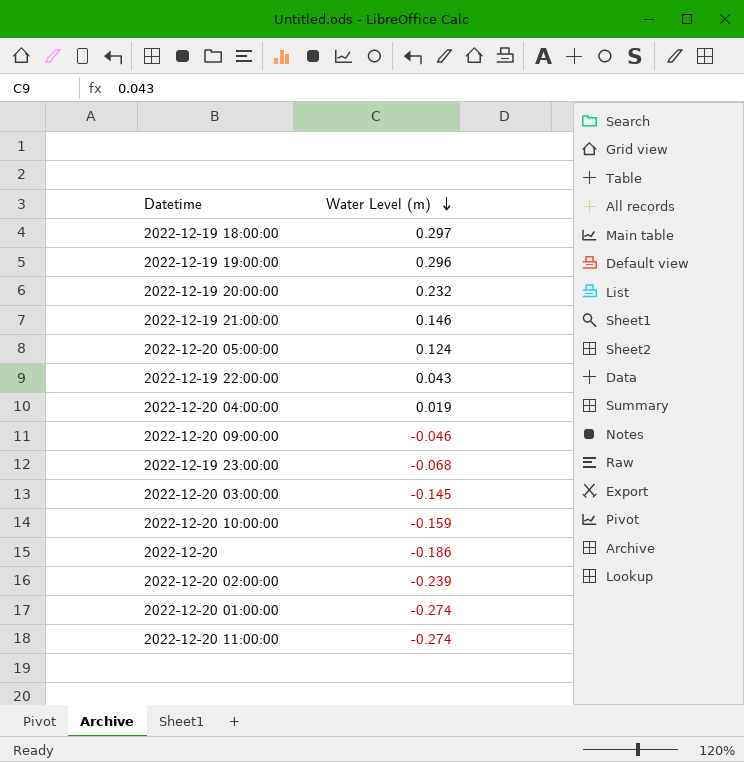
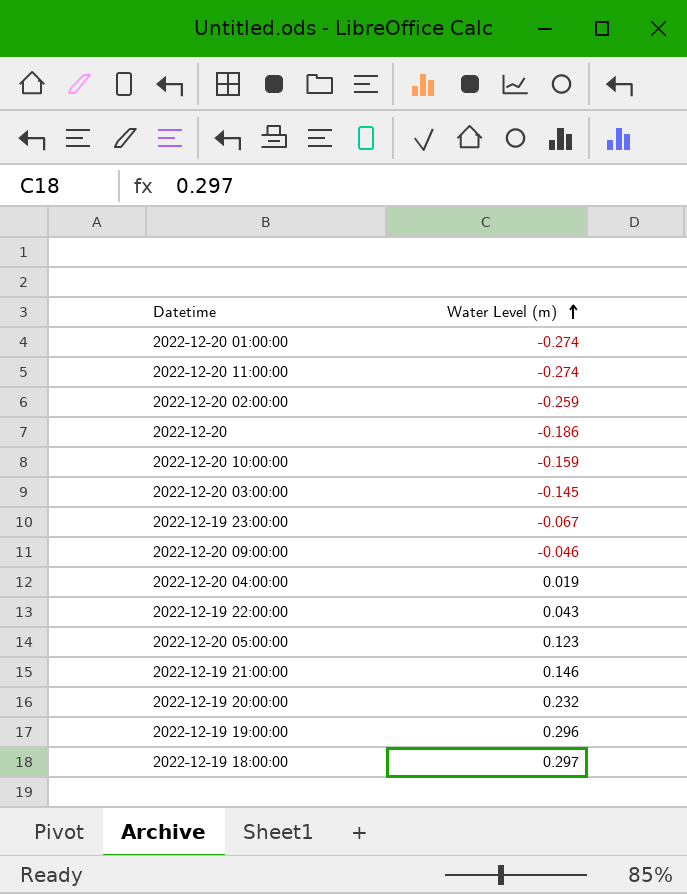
row order: Water Level (m) descending -> Water Level (m) ascending
2022-12-20 02:00:00 | Water Level (m): -0.239 -> -0.259
2022-12-19 23:00:00 | Water Level (m): -0.068 -> -0.067
2022-12-20 05:00:00 | Water Level (m): 0.124 -> 0.123

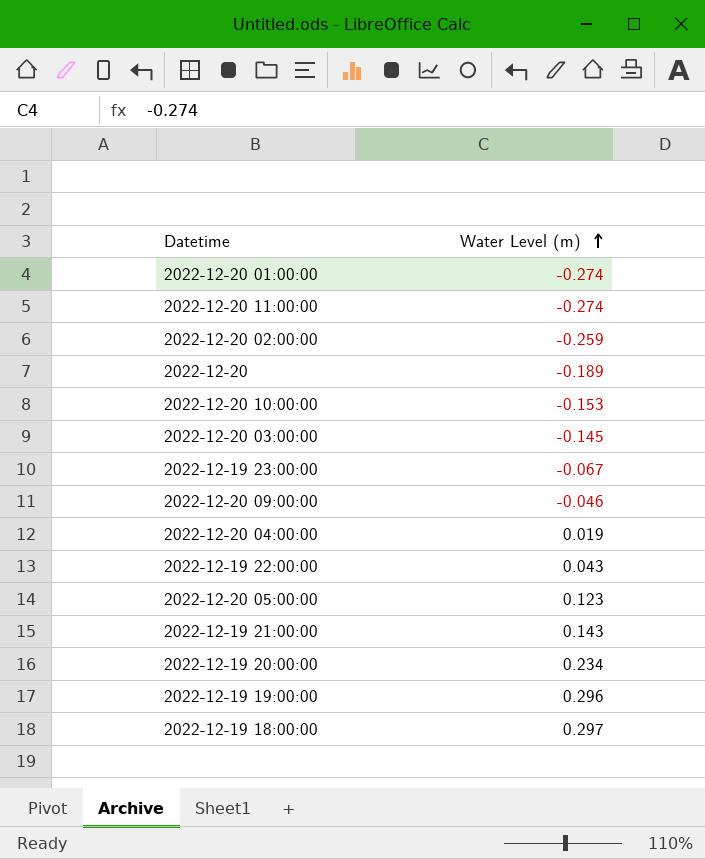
2022-12-20 | Water Level (m): -0.186 -> -0.189
2022-12-20 10:00:00 | Water Level (m): -0.159 -> -0.153
2022-12-19 21:00:00 | Water Level (m): 0.146 -> 0.143
2022-12-19 20:00:00 | Water Level (m): 0.232 -> 0.234

